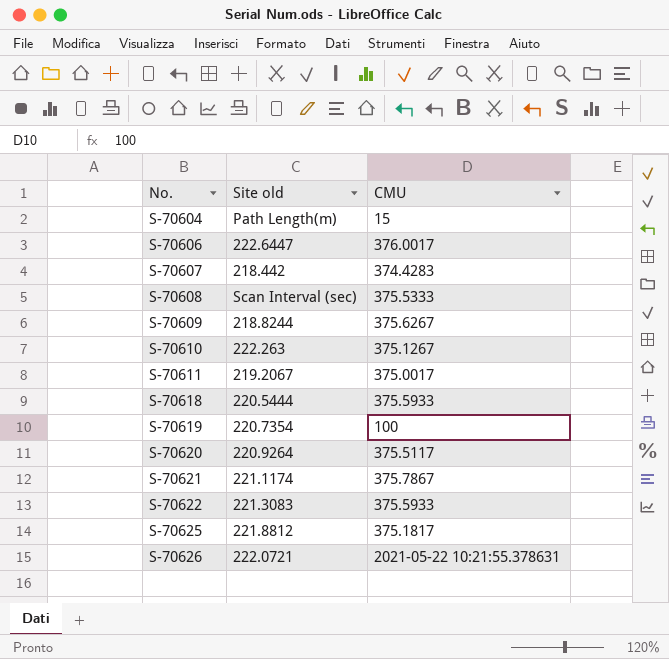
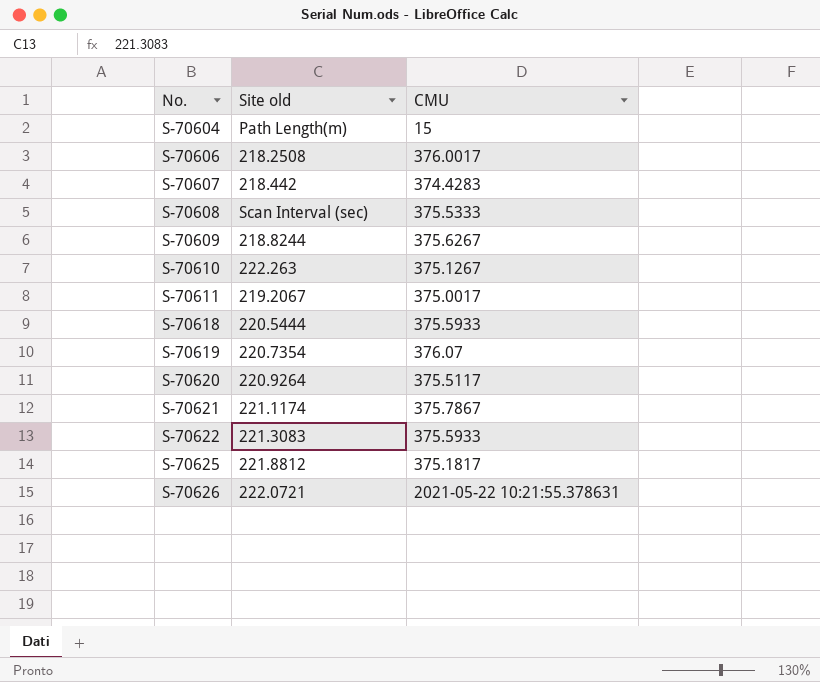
S-70606 | Site old: 222.6447 -> 218.2508
S-70619 | CMU: 100 -> 376.07

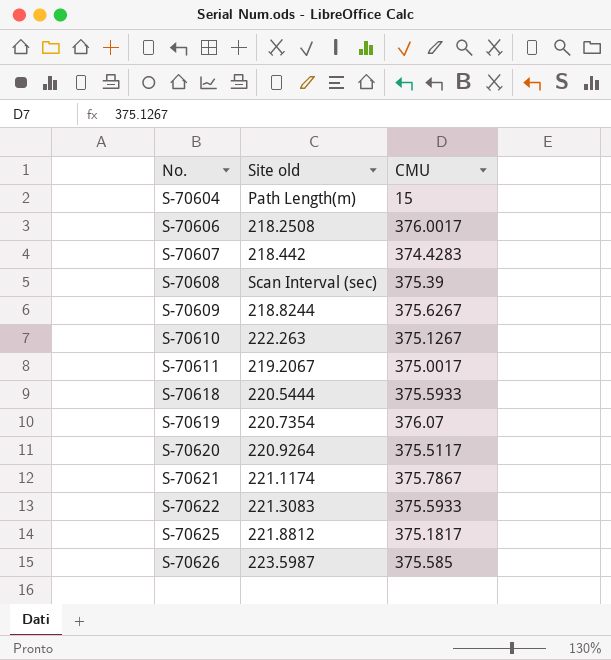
S-70608 | CMU: 375.5333 -> 375.39
S-70626 | Site old: 222.0721 -> 223.5987
S-70626 | CMU: 2021-05-22 10:21:55.378631 -> 375.585

